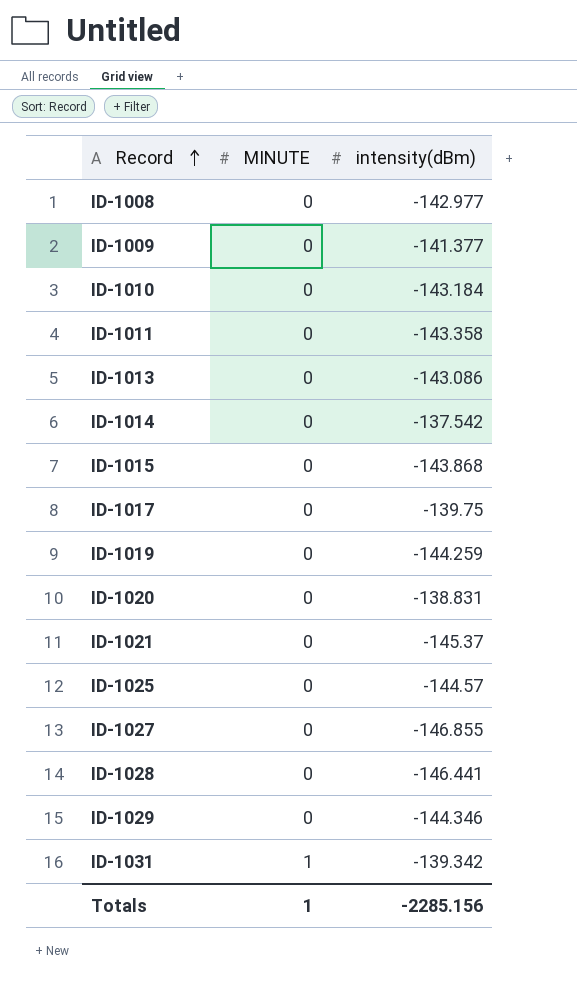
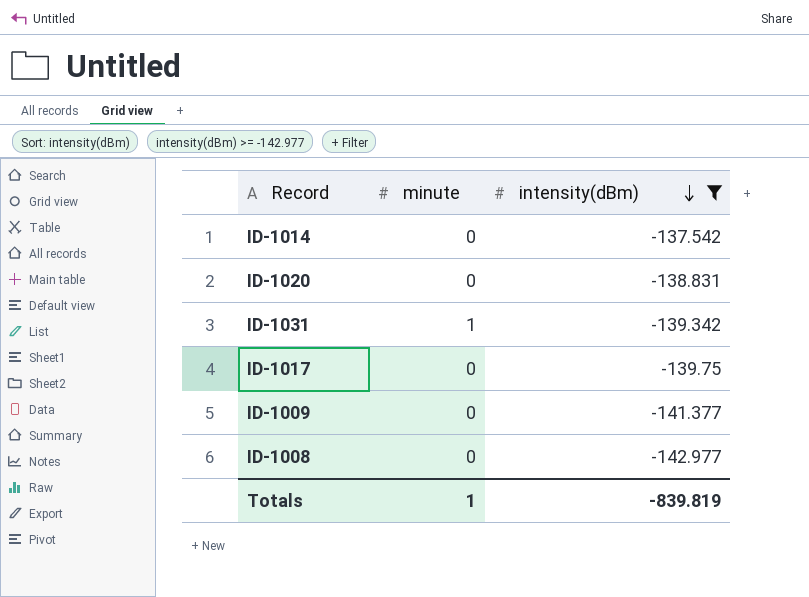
filter: none -> intensity(dBm) >= -142.977
row order: Record ascending -> intensity(dBm) descending
column name: MINUTE -> minute
Totals | intensity(dBm): -2285.156 -> -839.819

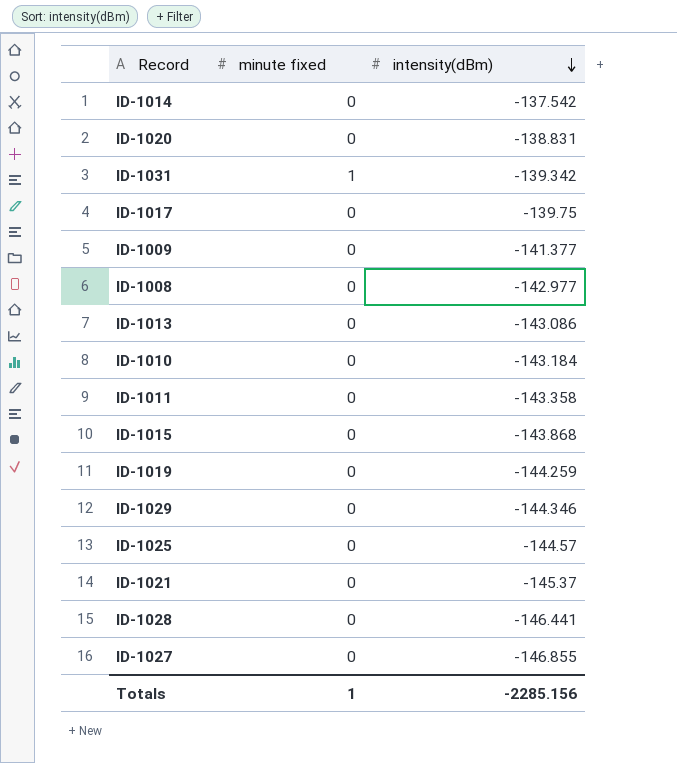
filter: intensity(dBm) >= -142.977 -> none
column name: minute -> minute fixed
Totals | intensity(dBm): -839.819 -> -2285.156

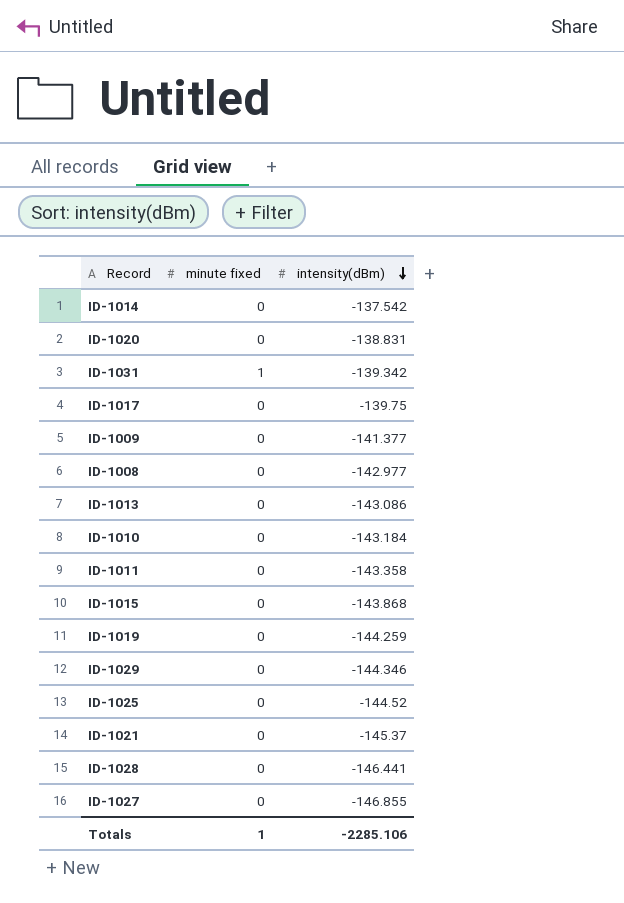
ID-1025 | intensity(dBm): -144.57 -> -144.52
Totals | intensity(dBm): -2285.156 -> -2285.106

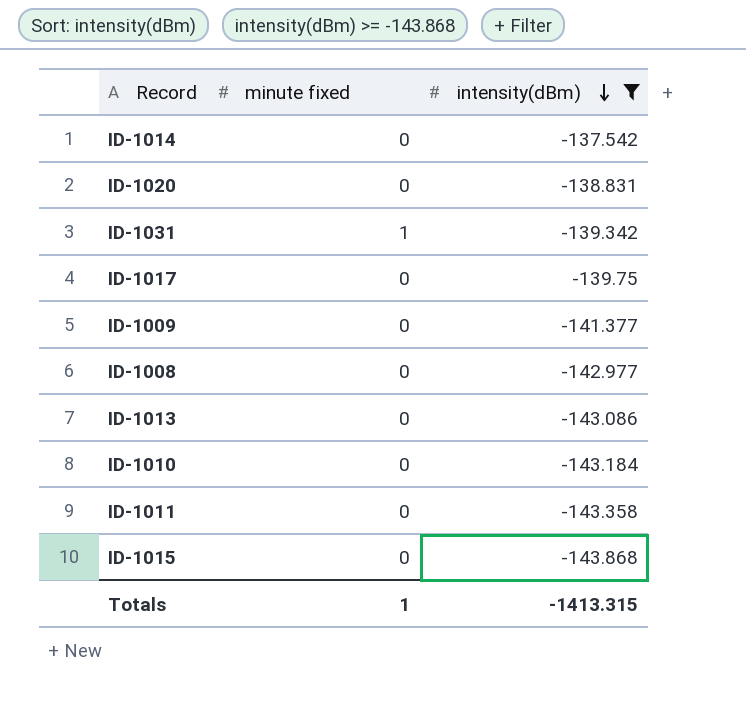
filter: none -> intensity(dBm) >= -143.868
Totals | intensity(dBm): -2285.106 -> -1413.315

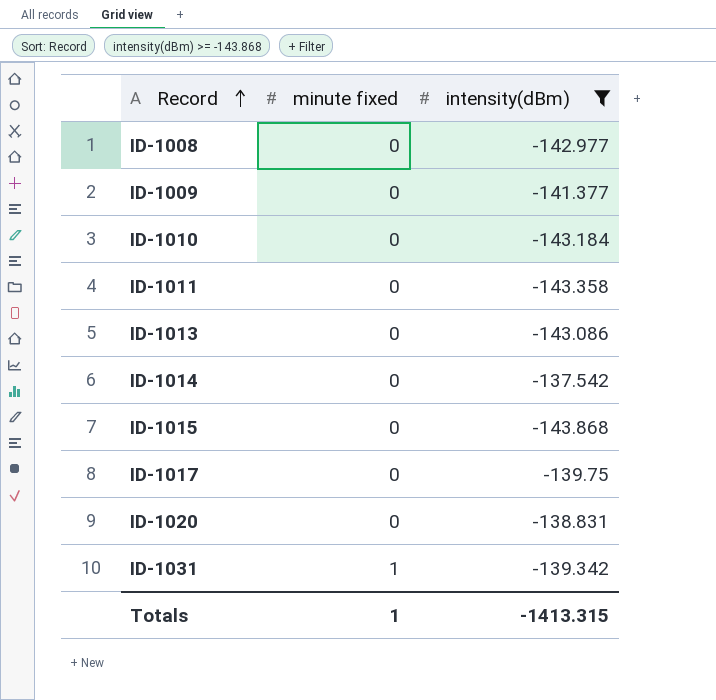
row order: intensity(dBm) descending -> Record ascending

